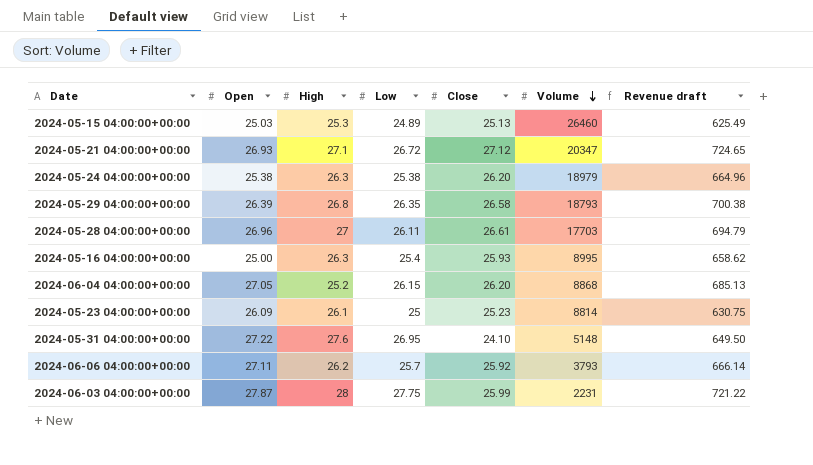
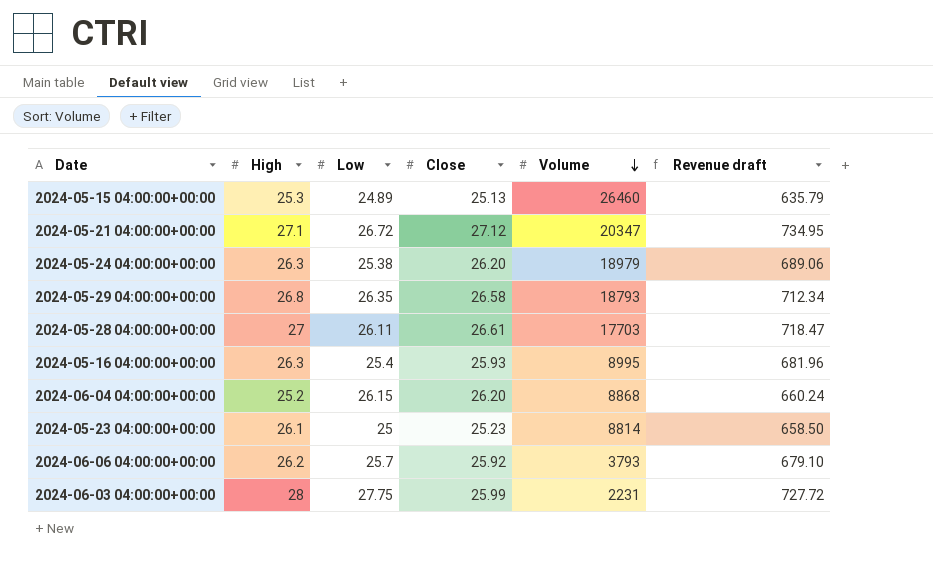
column Open | position: 2 -> none
column Revenue draft | formula: [Low] * [Close] -> [High] * [Close]
row 2024-05-31 04:00:00+00:00: 27.22 | 27.6 | 26.95 | 24.10 | 5148 | 649.50 -> none

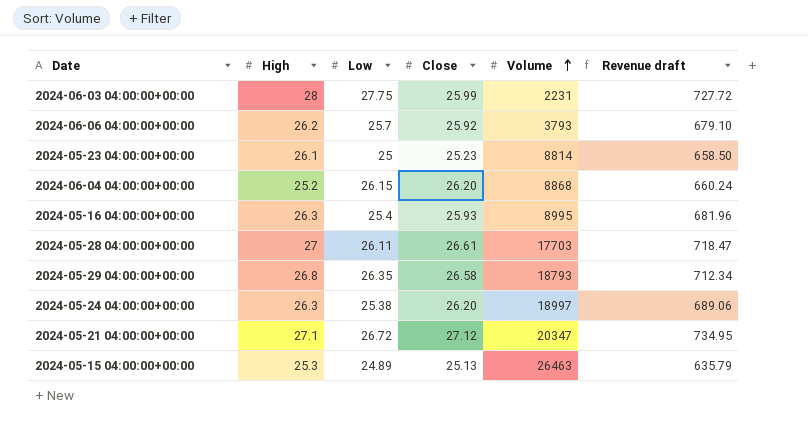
row order: Volume descending -> Volume ascending
2024-05-24 04:00:00+00:00 | Volume: 18979 -> 18997
2024-05-15 04:00:00+00:00 | Volume: 26460 -> 26463

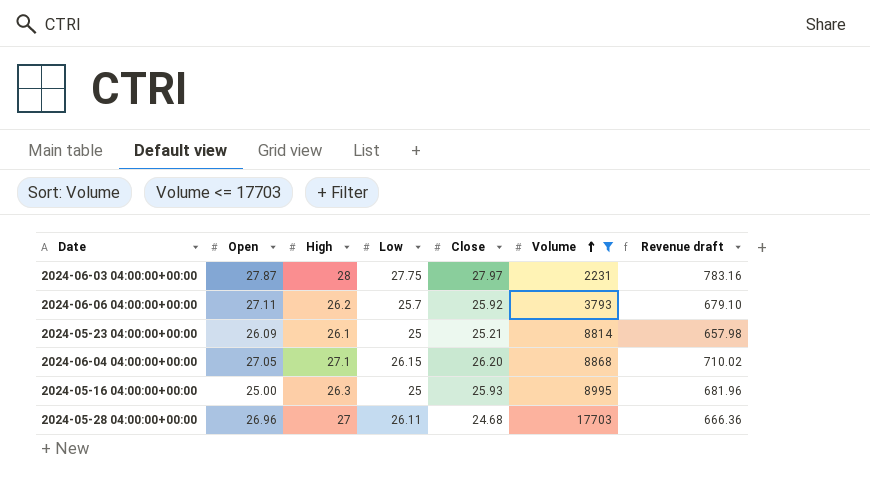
filter: none -> Volume <= 17703
column Open | position: none -> 2
2024-06-03 04:00:00+00:00 | Close: 25.99 -> 27.97
2024-06-03 04:00:00+00:00 | Revenue draft: 727.72 -> 783.16
2024-05-23 04:00:00+00:00 | Close: 25.23 -> 25.21
2024-05-23 04:00:00+00:00 | Revenue draft: 658.50 -> 657.98
2024-06-04 04:00:00+00:00 | High: 25.2 -> 27.1
2024-06-04 04:00:00+00:00 | Revenue draft: 660.24 -> 710.02
2024-05-16 04:00:00+00:00 | Low: 25.4 -> 25
2024-05-28 04:00:00+00:00 | Close: 26.61 -> 24.68
2024-05-28 04:00:00+00:00 | Revenue draft: 718.47 -> 666.36

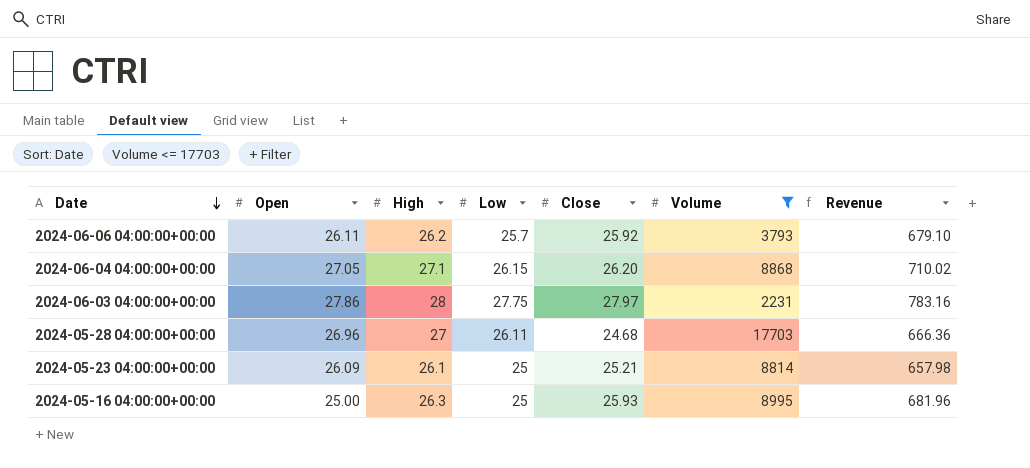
row order: Volume ascending -> Date descending
column name: Revenue draft -> Revenue
2024-06-06 04:00:00+00:00 | Open: 27.11 -> 26.11
2024-06-03 04:00:00+00:00 | Open: 27.87 -> 27.86

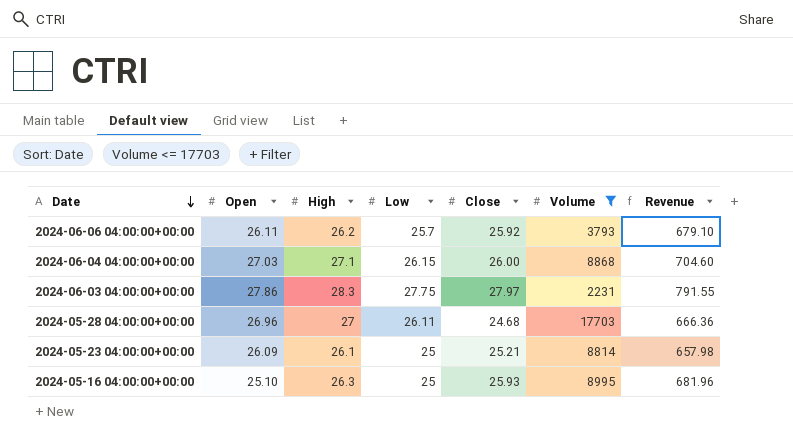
2024-06-04 04:00:00+00:00 | Open: 27.05 -> 27.03
2024-06-04 04:00:00+00:00 | Close: 26.20 -> 26.00
2024-06-04 04:00:00+00:00 | Revenue: 710.02 -> 704.60
2024-06-03 04:00:00+00:00 | High: 28 -> 28.3
2024-06-03 04:00:00+00:00 | Revenue: 783.16 -> 791.55
2024-05-16 04:00:00+00:00 | Open: 25.00 -> 25.10

